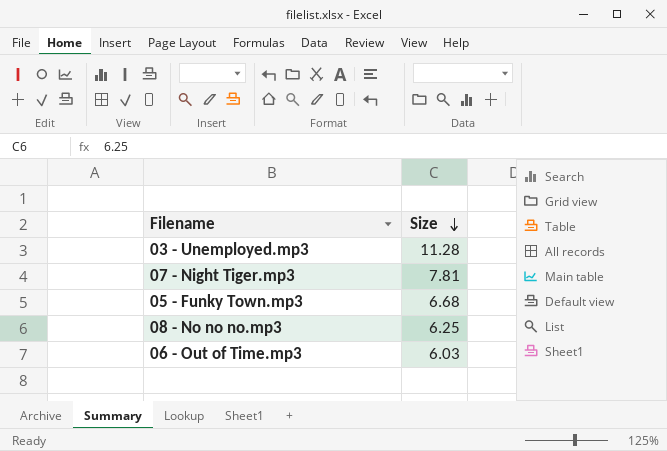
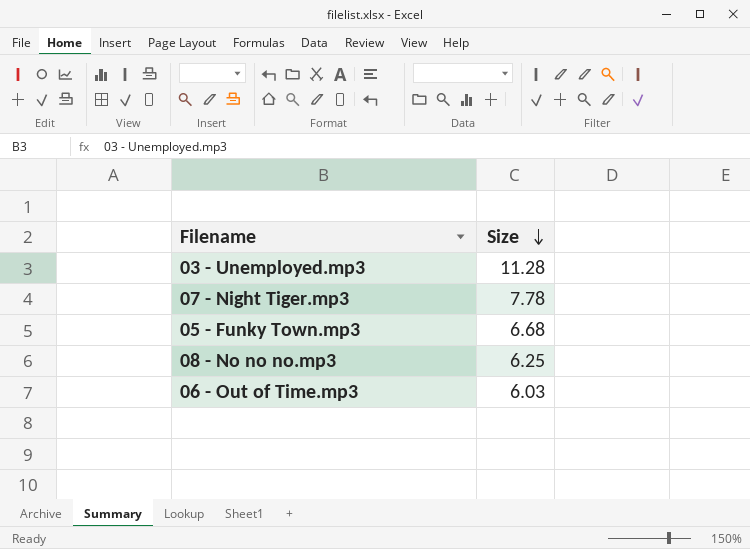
07 - Night Tiger.mp3 | Size: 7.81 -> 7.78

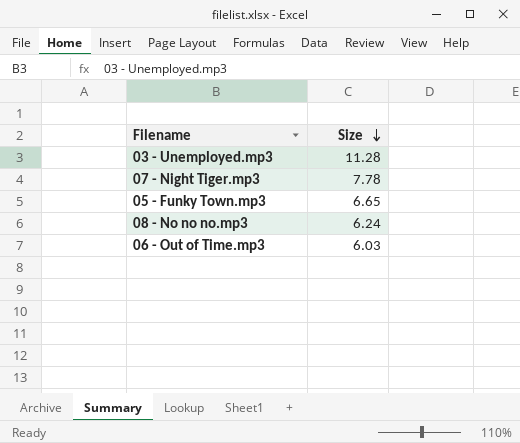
05 - Funky Town.mp3 | Size: 6.68 -> 6.65
08 - No no no.mp3 | Size: 6.25 -> 6.24

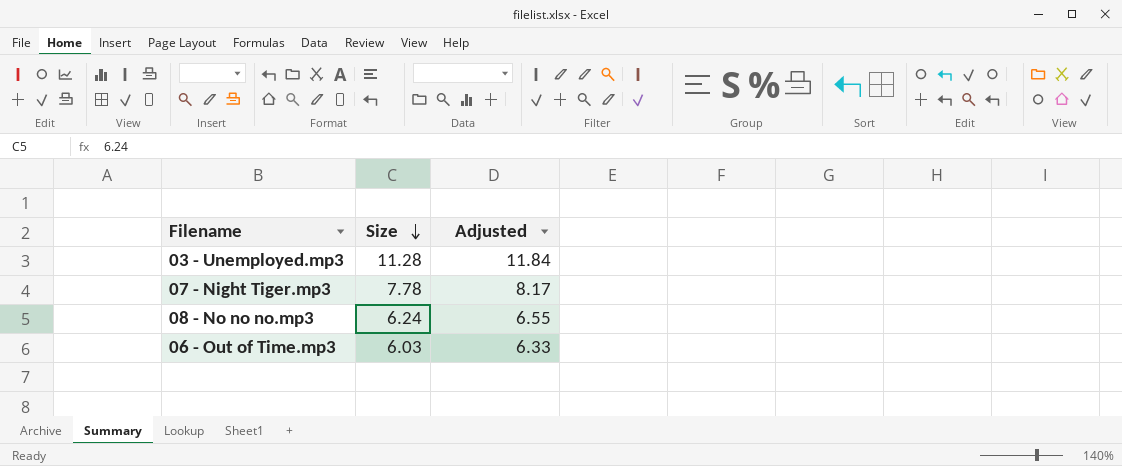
column Adjusted | formula: none -> [Size] * 1.05
row 05 - Funky Town.mp3: 6.65 -> none

